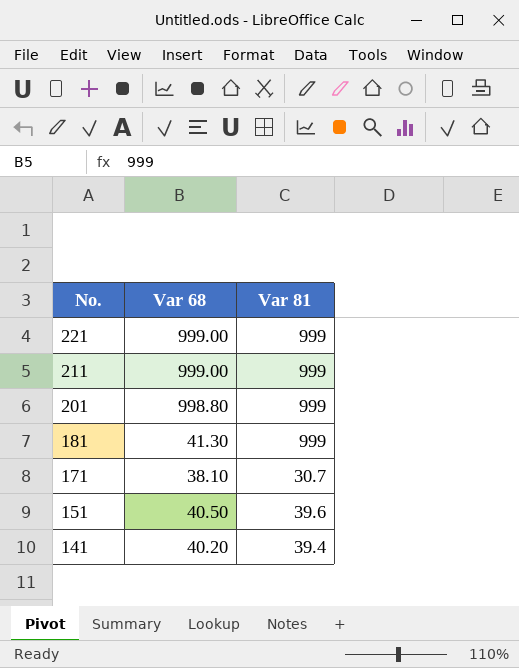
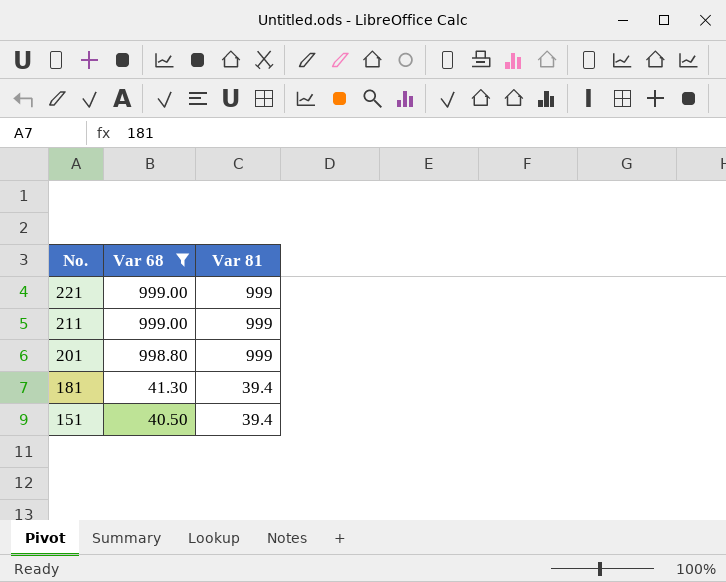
filter: none -> Var 68 >= 40.50
181 | Var 81: 999 -> 39.4
151 | Var 81: 39.6 -> 39.4

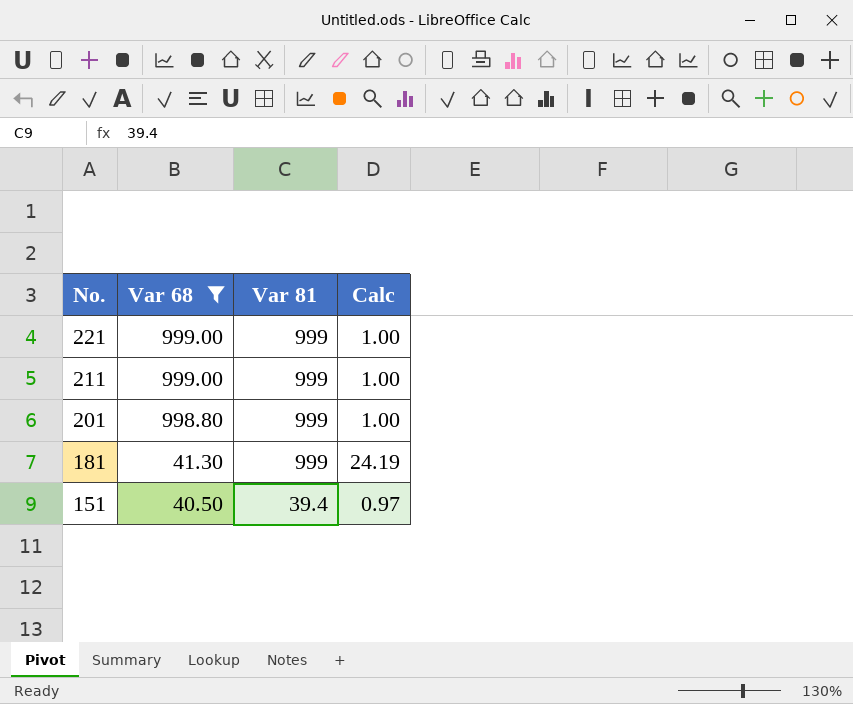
column Calc | formula: none -> [Var 81] / [Var 68]
181 | Var 81: 39.4 -> 999

